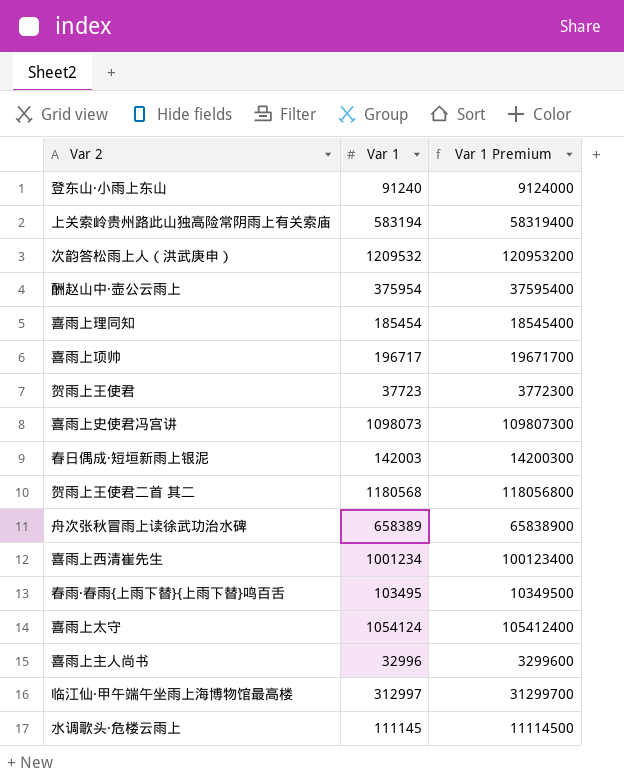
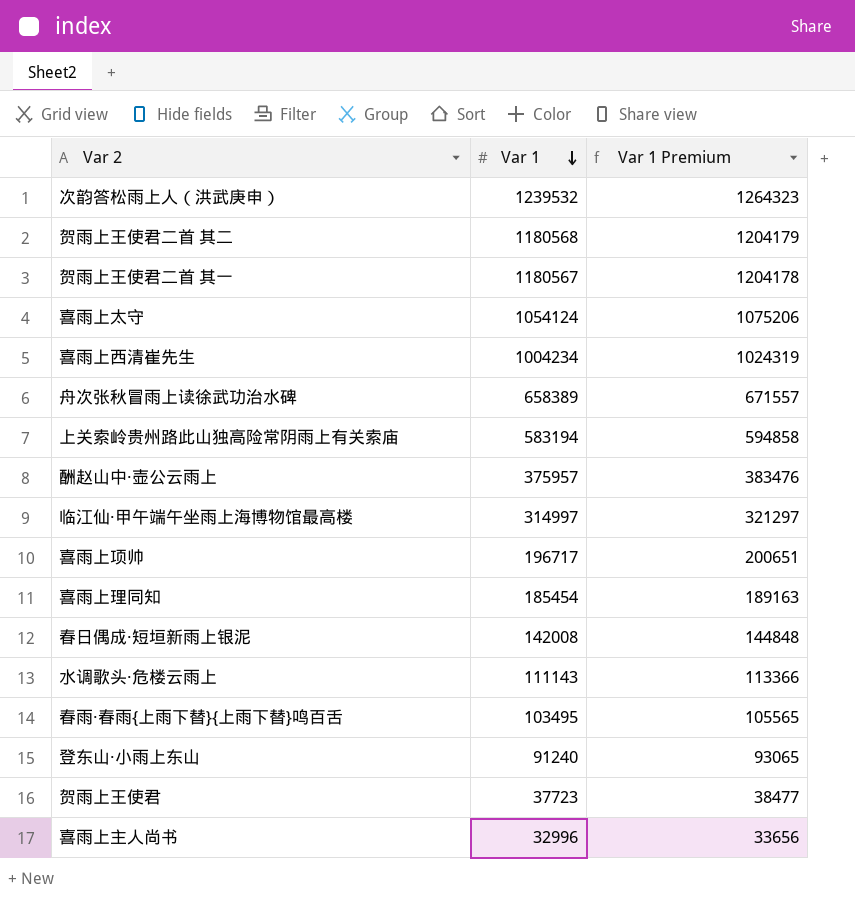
row order: none -> Var 1 descending
column Var 1 Premium | formula: [Var 1] * 100 -> [Var 1] * 1.02
row 喜雨上史使君冯宫讲: 1098073 | 109807300 -> none
次韵答松雨上人（洪武庚申） | Var 1: 1209532 -> 1239532
row 贺雨上王使君二首 其一: none -> 1180567 | 1204178
喜雨上西清崔先生 | Var 1: 1001234 -> 1004234
酬赵山中·壶公云雨上 | Var 1: 375954 -> 375957
临江仙·甲午端午坐雨上海博物馆最高楼 | Var 1: 312997 -> 314997
春日偶成·短垣新雨上银泥 | Var 1: 142003 -> 142008
水调歌头·危楼云雨上 | Var 1: 111145 -> 111143

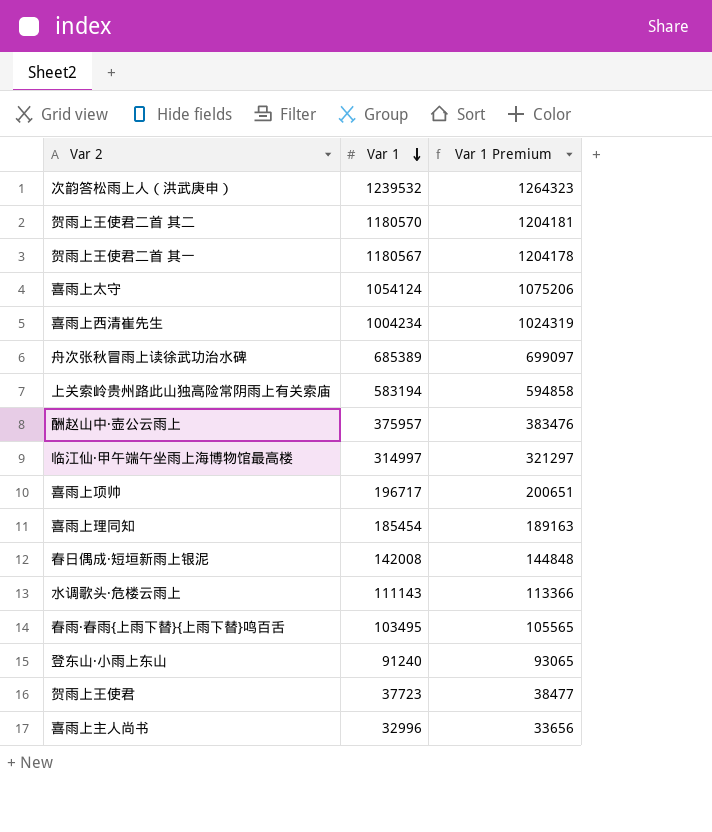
贺雨上王使君二首 其二 | Var 1: 1180568 -> 1180570
贺雨上王使君二首 其二 | Var 1 Premium: 1204179 -> 1204181
舟次张秋冒雨上读徐武功治水碑 | Var 1: 658389 -> 685389
舟次张秋冒雨上读徐武功治水碑 | Var 1 Premium: 671557 -> 699097

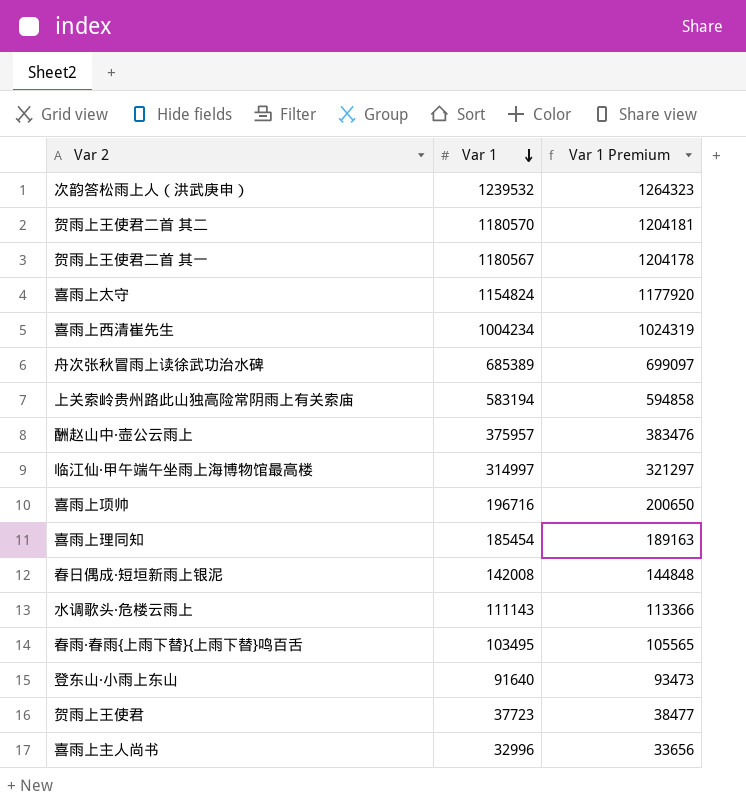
喜雨上太守 | Var 1: 1054124 -> 1154824
喜雨上太守 | Var 1 Premium: 1075206 -> 1177920
喜雨上项帅 | Var 1: 196717 -> 196716
喜雨上项帅 | Var 1 Premium: 200651 -> 200650
登东山·小雨上东山 | Var 1: 91240 -> 91640
登东山·小雨上东山 | Var 1 Premium: 93065 -> 93473

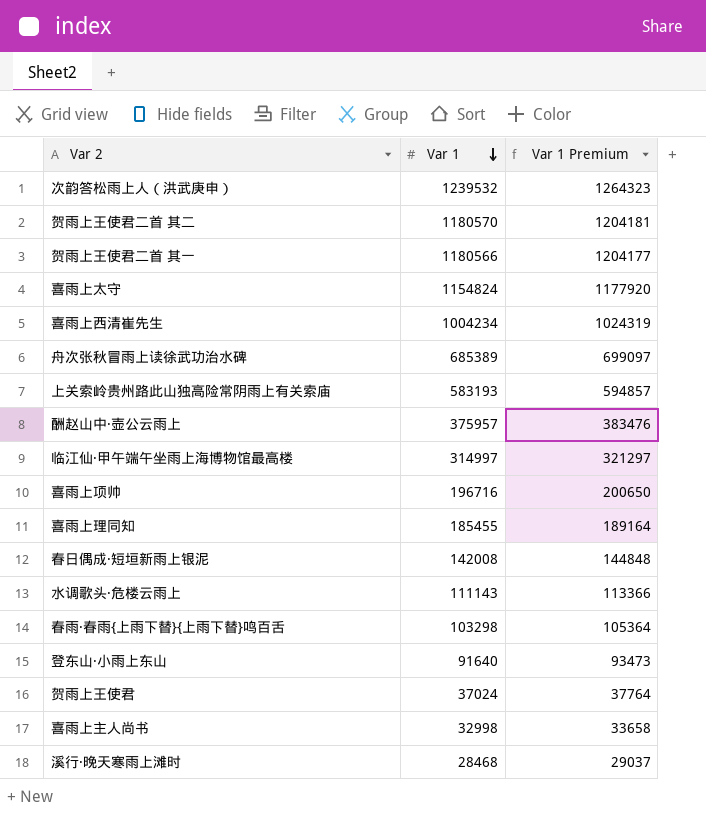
贺雨上王使君二首 其一 | Var 1: 1180567 -> 1180566
贺雨上王使君二首 其一 | Var 1 Premium: 1204178 -> 1204177
上关索岭贵州路此山独高险常阴雨上有关索庙 | Var 1: 583194 -> 583193
上关索岭贵州路此山独高险常阴雨上有关索庙 | Var 1 Premium: 594858 -> 594857
喜雨上理同知 | Var 1: 185454 -> 185455
喜雨上理同知 | Var 1 Premium: 189163 -> 189164
春雨·春雨{上雨下替}{上雨下替}鸣百舌 | Var 1: 103495 -> 103298
春雨·春雨{上雨下替}{上雨下替}鸣百舌 | Var 1 Premium: 105565 -> 105364
贺雨上王使君 | Var 1: 37723 -> 37024
贺雨上王使君 | Var 1 Premium: 38477 -> 37764
喜雨上主人尚书 | Var 1: 32996 -> 32998
喜雨上主人尚书 | Var 1 Premium: 33656 -> 33658
row 溪行·晚天寒雨上滩时: none -> 28468 | 29037

